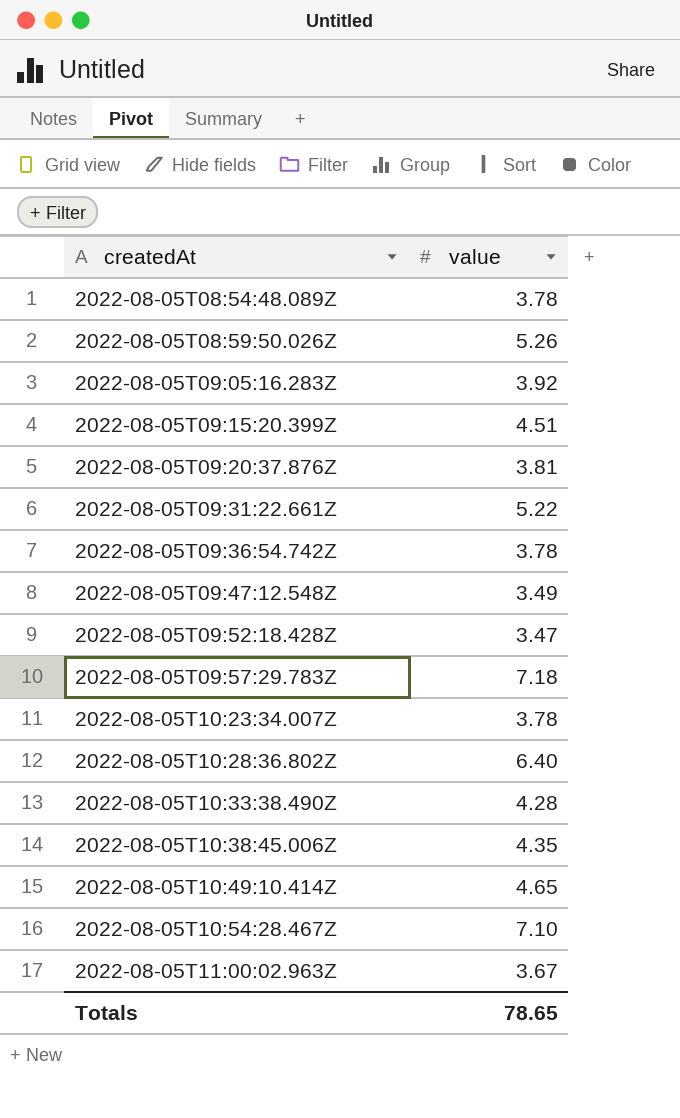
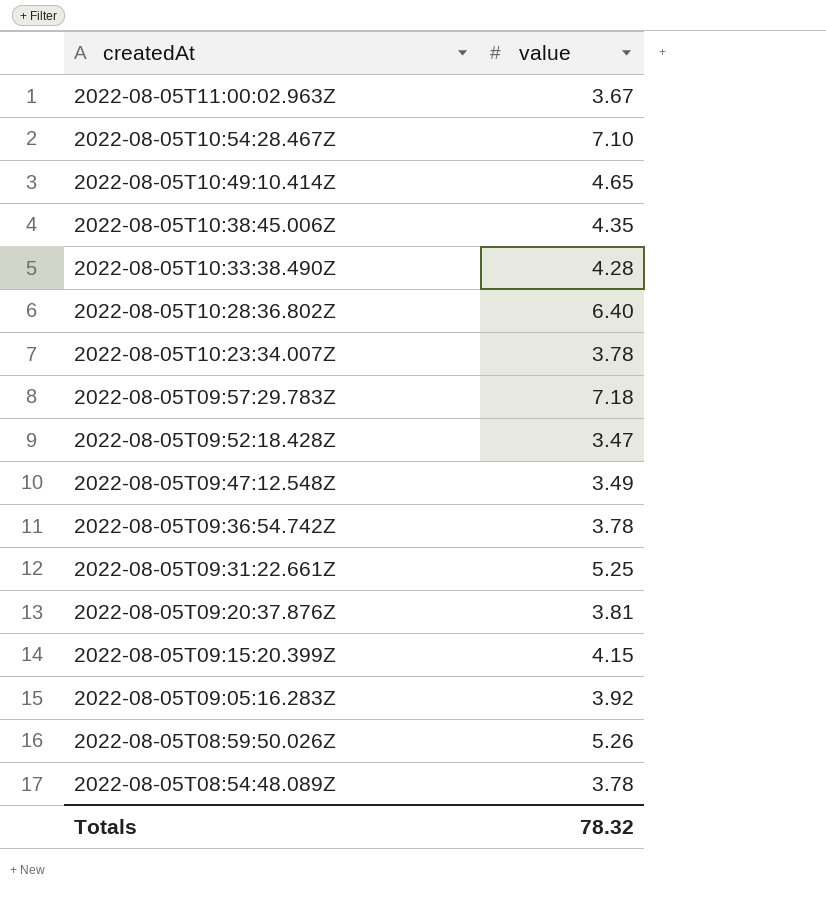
row order: createdAt ascending -> createdAt descending
2022-08-05T09:31:22.661Z | value: 5.22 -> 5.25
2022-08-05T09:15:20.399Z | value: 4.51 -> 4.15
Totals | value: 78.65 -> 78.32

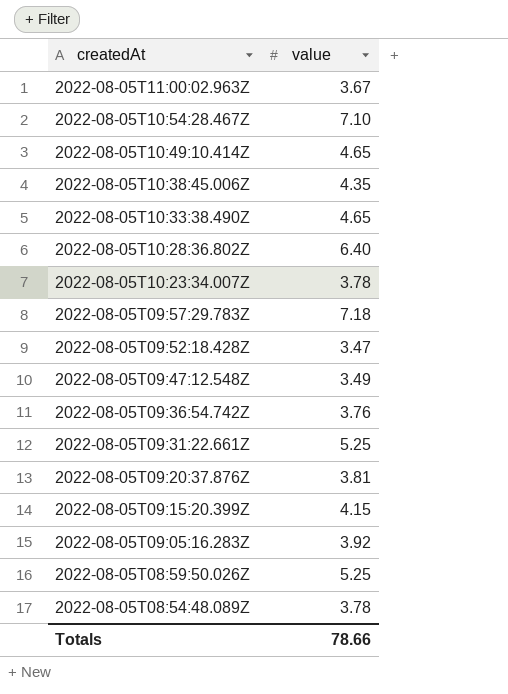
2022-08-05T10:33:38.490Z | value: 4.28 -> 4.65
2022-08-05T09:36:54.742Z | value: 3.78 -> 3.76
2022-08-05T08:59:50.026Z | value: 5.26 -> 5.25
Totals | value: 78.32 -> 78.66

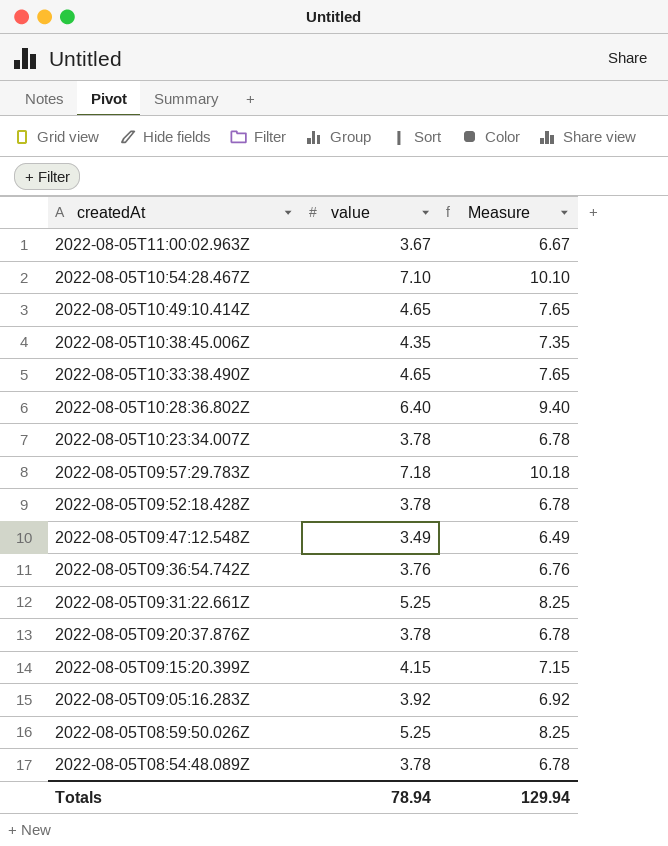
column Measure | formula: none -> [value] + 3
2022-08-05T09:52:18.428Z | value: 3.47 -> 3.78
2022-08-05T09:20:37.876Z | value: 3.81 -> 3.78
Totals | value: 78.66 -> 78.94

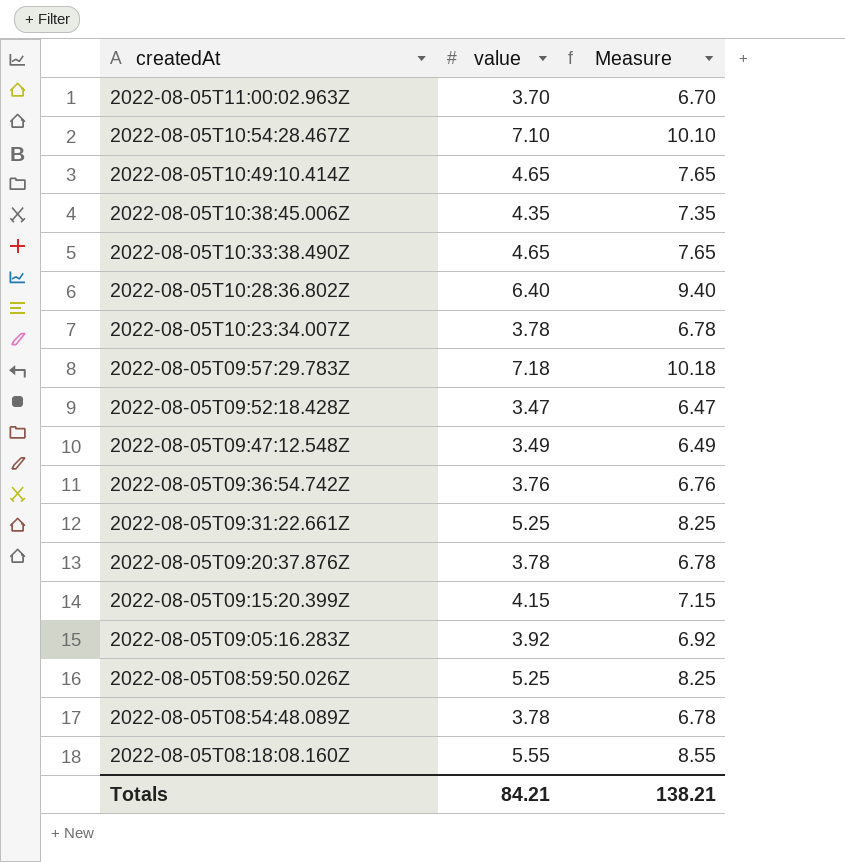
2022-08-05T11:00:02.963Z | value: 3.67 -> 3.70
2022-08-05T11:00:02.963Z | Measure: 6.67 -> 6.70
2022-08-05T09:52:18.428Z | value: 3.78 -> 3.47
2022-08-05T09:52:18.428Z | Measure: 6.78 -> 6.47
row 2022-08-05T08:18:08.160Z: none -> 5.55 | 8.55
Totals | value: 78.94 -> 84.21
Totals | Measure: 129.94 -> 138.21

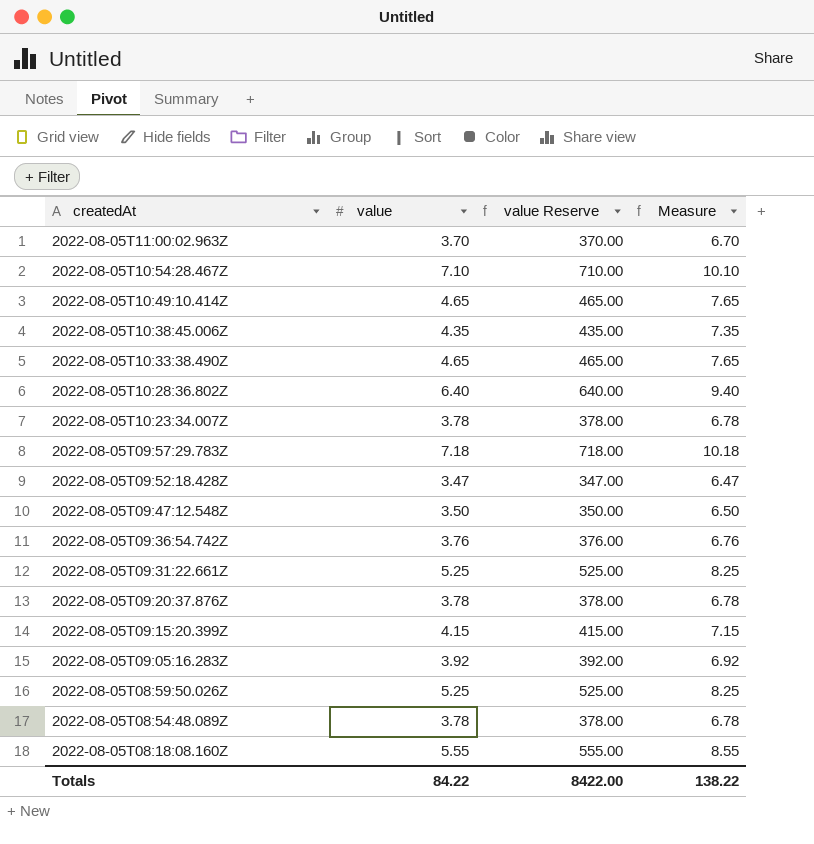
column value Reserve | formula: none -> [value] * 100
2022-08-05T09:47:12.548Z | value: 3.49 -> 3.50
2022-08-05T09:47:12.548Z | Measure: 6.49 -> 6.50
Totals | value: 84.21 -> 84.22
Totals | Measure: 138.21 -> 138.22

